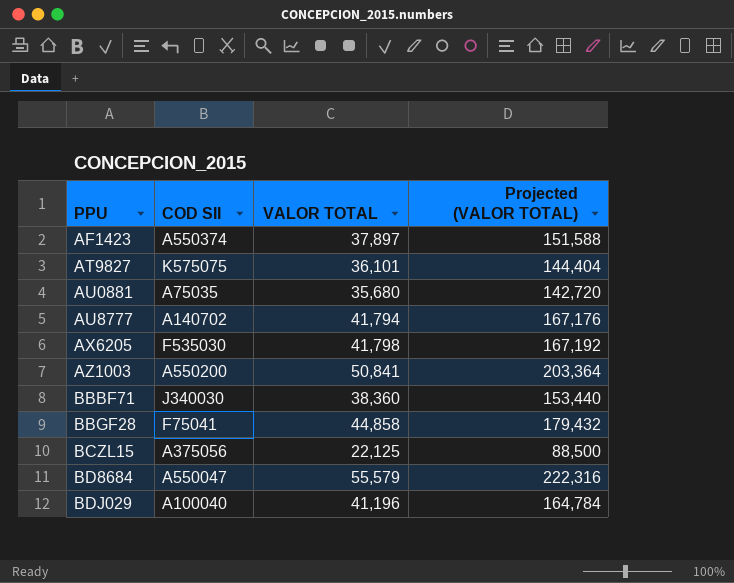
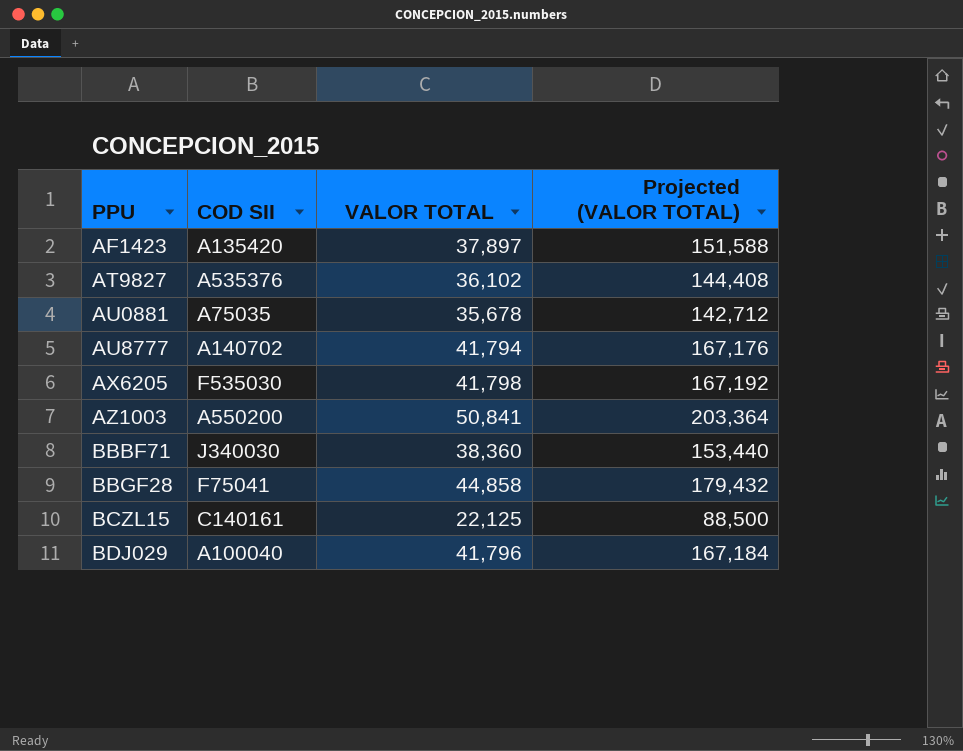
row BD8684: A550047 | 55,579 | 222,316 -> none
AF1423 | COD SII: A550374 -> A135420
AT9827 | COD SII: K575075 -> A535376
AT9827 | VALOR TOTAL: 36,101 -> 36,102
AT9827 | Projected (VALOR TOTAL): 144,404 -> 144,408
AU0881 | VALOR TOTAL: 35,680 -> 35,678
AU0881 | Projected (VALOR TOTAL): 142,720 -> 142,712
BCZL15 | COD SII: A375056 -> C140161
BDJ029 | VALOR TOTAL: 41,196 -> 41,796
BDJ029 | Projected (VALOR TOTAL): 164,784 -> 167,184

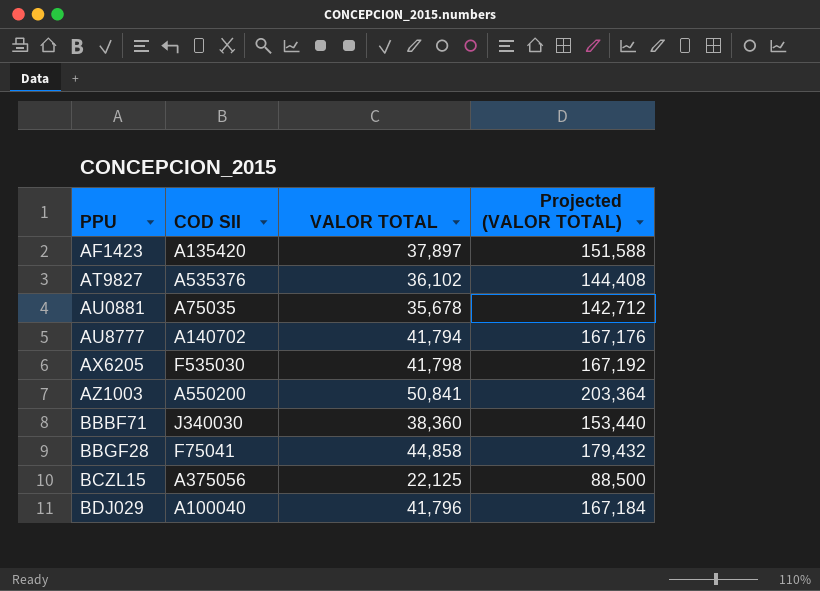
BCZL15 | COD SII: C140161 -> A375056

